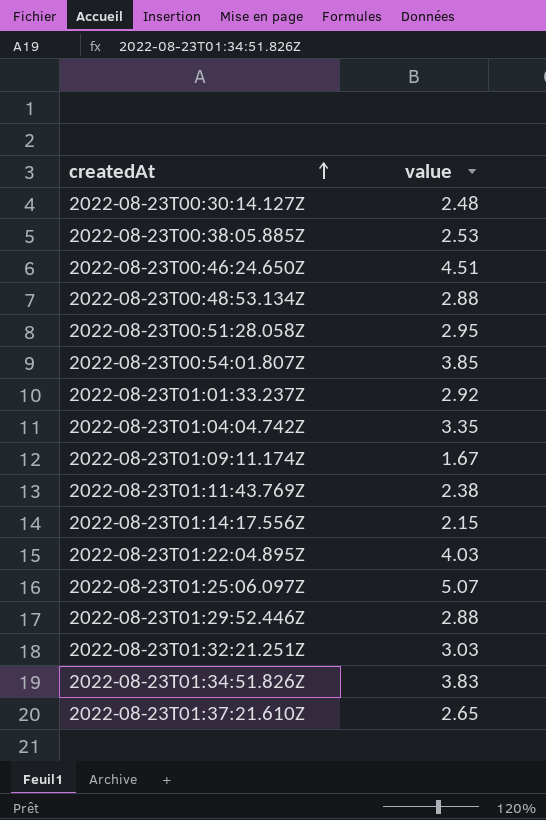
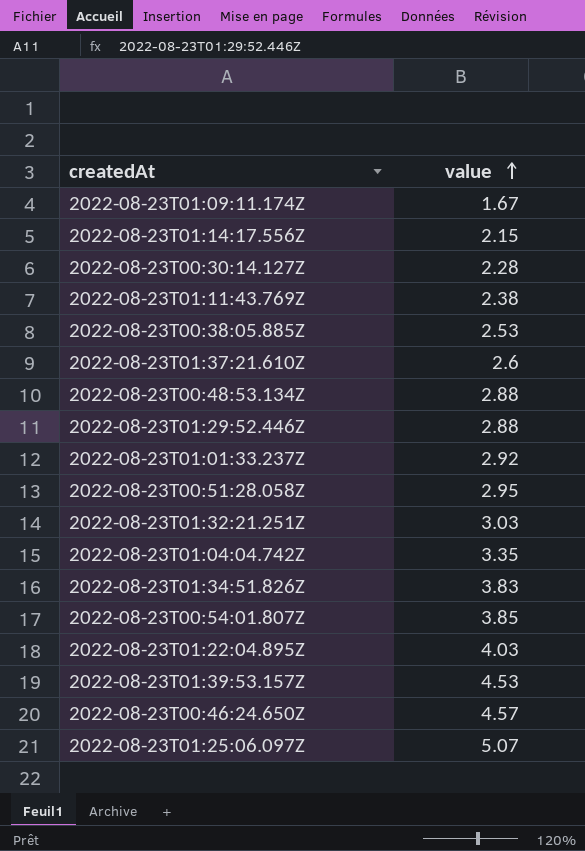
row order: createdAt ascending -> value ascending
2022-08-23T00:30:14.127Z | value: 2.48 -> 2.28
2022-08-23T01:37:21.610Z | value: 2.65 -> 2.6
row 2022-08-23T01:39:53.157Z: none -> 4.53
2022-08-23T00:46:24.650Z | value: 4.51 -> 4.57

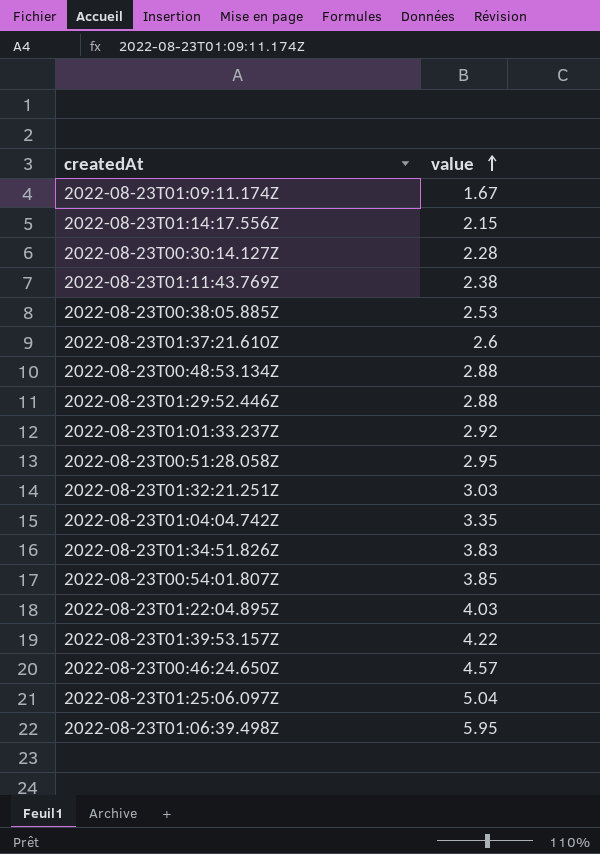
2022-08-23T01:39:53.157Z | value: 4.53 -> 4.22
2022-08-23T01:25:06.097Z | value: 5.07 -> 5.04
row 2022-08-23T01:06:39.498Z: none -> 5.95

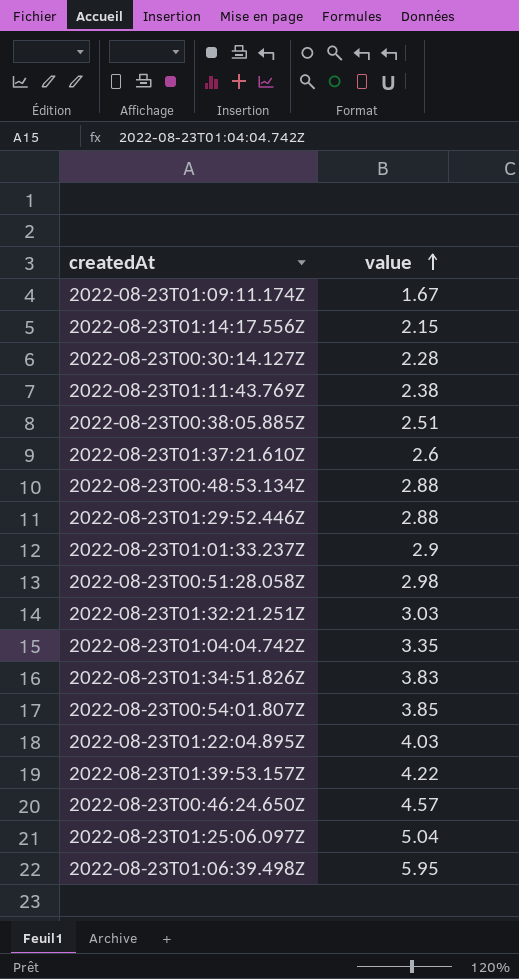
2022-08-23T00:38:05.885Z | value: 2.53 -> 2.51
2022-08-23T01:01:33.237Z | value: 2.92 -> 2.9
2022-08-23T00:51:28.058Z | value: 2.95 -> 2.98

